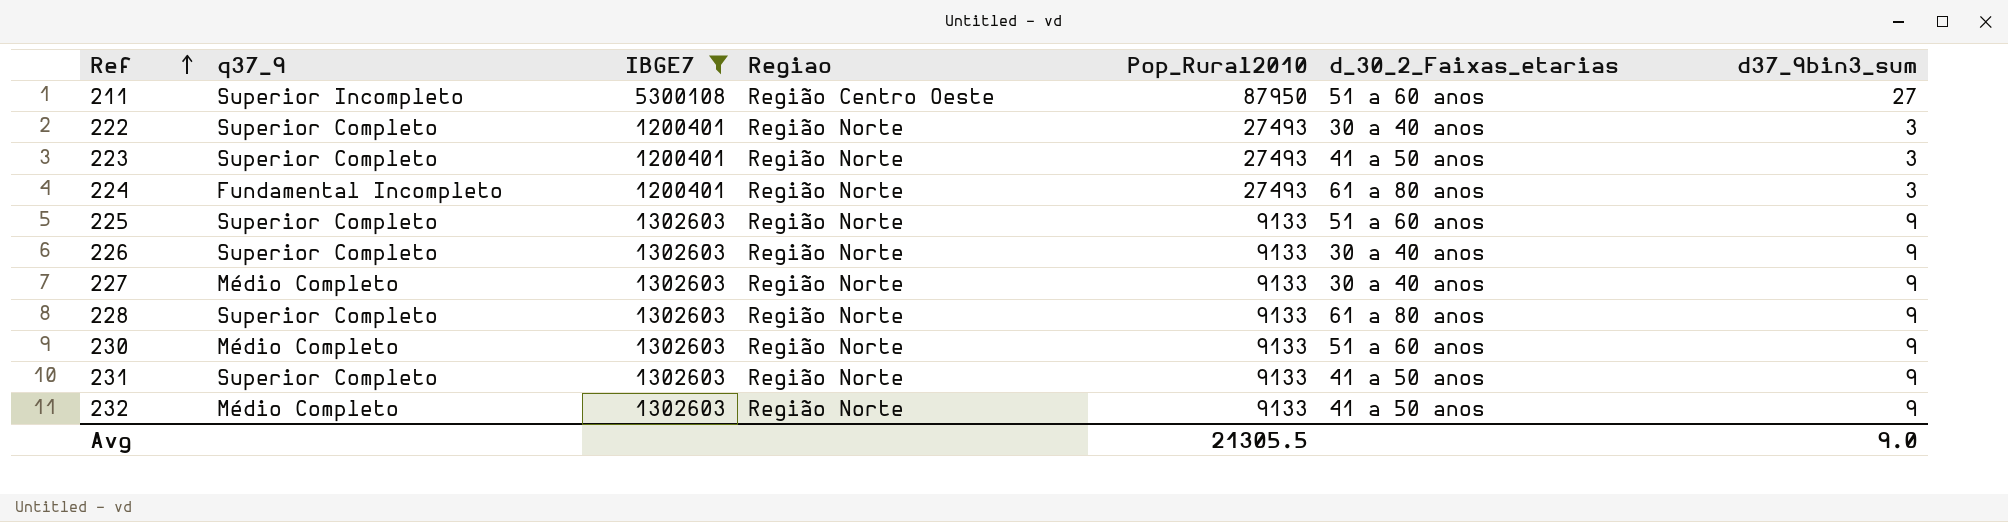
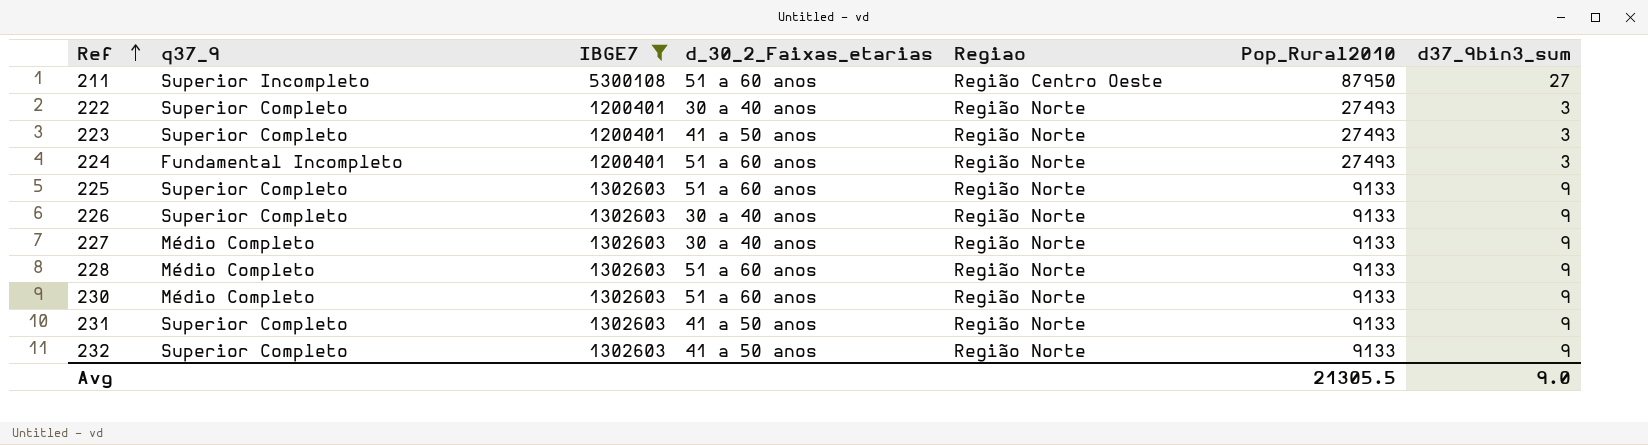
column d_30_2_Faixas_etarias | position: 6 -> 4
224 | d_30_2_Faixas_etarias: 61 a 80 anos -> 51 a 60 anos
228 | q37_9: Superior Completo -> Médio Completo
228 | d_30_2_Faixas_etarias: 61 a 80 anos -> 51 a 60 anos
232 | q37_9: Médio Completo -> Superior Completo

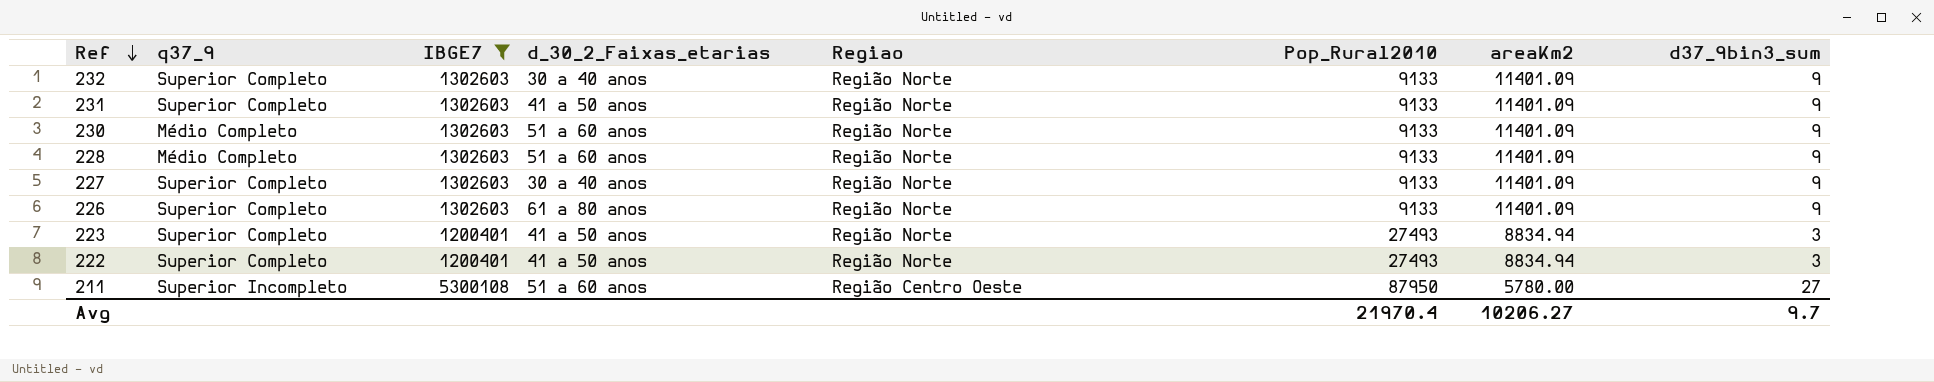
row order: Ref ascending -> Ref descending
column areaKm2 | position: none -> 7
row 224: Fundamental Incompleto | 1200401 | 51 a 60 anos | Região Norte | 27493 | 3 -> none
row 225: Superior Completo | 1302603 | 51 a 60 anos | Região Norte | 9133 | 9 -> none
232 | d_30_2_Faixas_etarias: 41 a 50 anos -> 30 a 40 anos
227 | q37_9: Médio Completo -> Superior Completo
226 | d_30_2_Faixas_etarias: 30 a 40 anos -> 61 a 80 anos
222 | d_30_2_Faixas_etarias: 30 a 40 anos -> 41 a 50 anos
Avg | Pop_Rural2010: 21305.5 -> 21970.4
Avg | d37_9bin3_sum: 9.0 -> 9.7

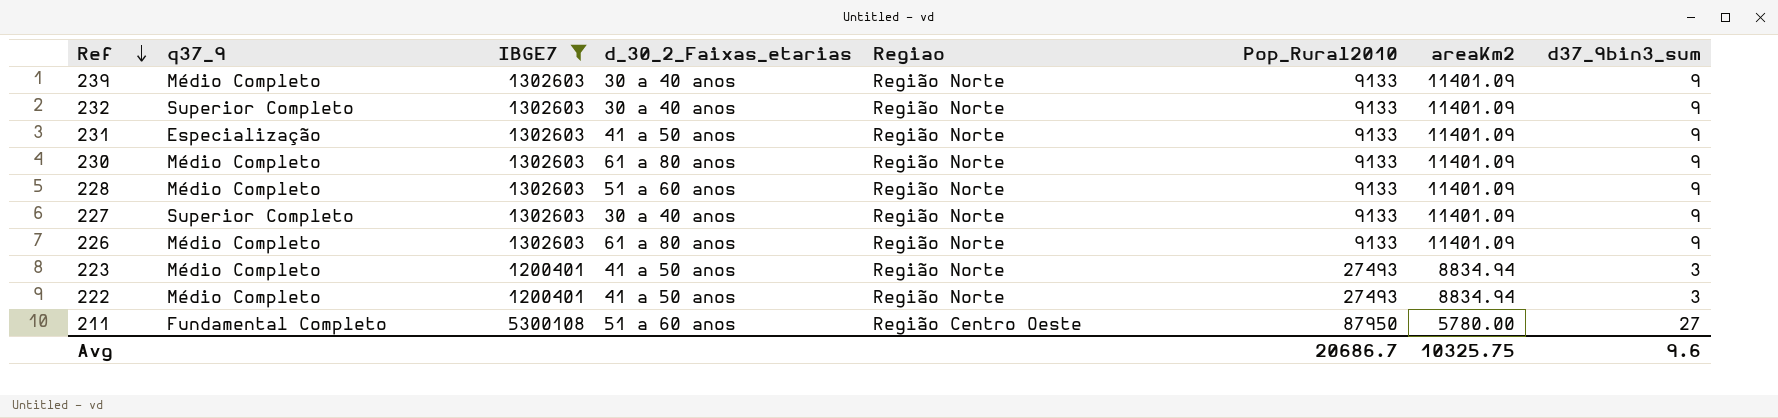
row 239: none -> Médio Completo | 1302603 | 30 a 40 anos | Região Norte | 9133 | 11401.09 | 9
231 | q37_9: Superior Completo -> Especialização
230 | d_30_2_Faixas_etarias: 51 a 60 anos -> 61 a 80 anos
226 | q37_9: Superior Completo -> Médio Completo
223 | q37_9: Superior Completo -> Médio Completo
222 | q37_9: Superior Completo -> Médio Completo
211 | q37_9: Superior Incompleto -> Fundamental Completo
Avg | Pop_Rural2010: 21970.4 -> 20686.7
Avg | areaKm2: 10206.27 -> 10325.75
Avg | d37_9bin3_sum: 9.7 -> 9.6

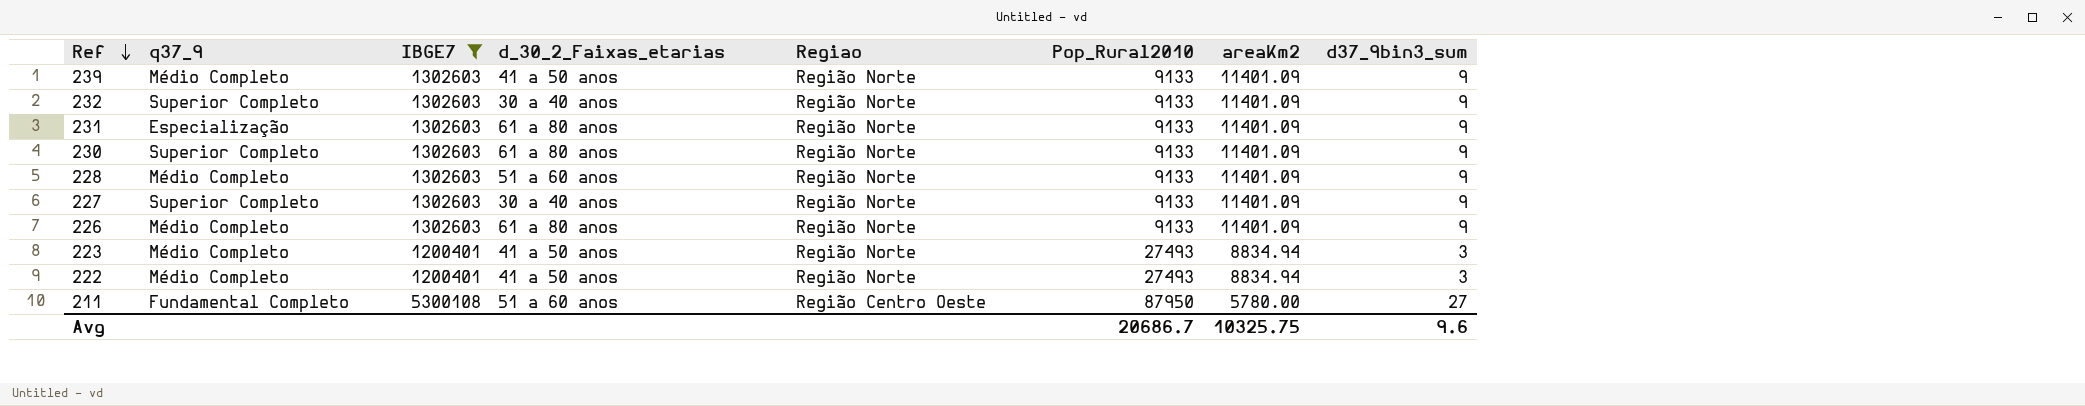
239 | d_30_2_Faixas_etarias: 30 a 40 anos -> 41 a 50 anos
231 | d_30_2_Faixas_etarias: 41 a 50 anos -> 61 a 80 anos
230 | q37_9: Médio Completo -> Superior Completo

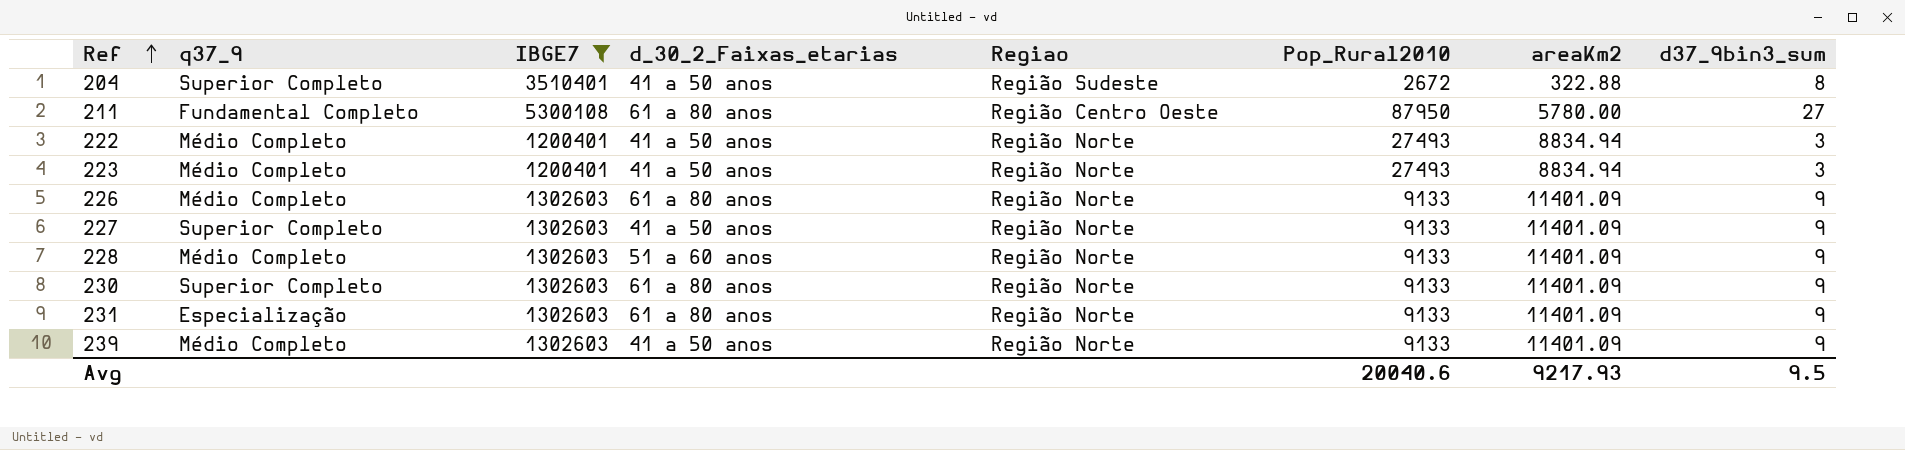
row order: Ref descending -> Ref ascending
row 232: Superior Completo | 1302603 | 30 a 40 anos | Região Norte | 9133 | 11401.09 | 9 -> none
row 204: none -> Superior Completo | 3510401 | 41 a 50 anos | Região Sudeste | 2672 | 322.88 | 8
211 | d_30_2_Faixas_etarias: 51 a 60 anos -> 61 a 80 anos
227 | d_30_2_Faixas_etarias: 30 a 40 anos -> 41 a 50 anos
Avg | Pop_Rural2010: 20686.7 -> 20040.6
Avg | areaKm2: 10325.75 -> 9217.93
Avg | d37_9bin3_sum: 9.6 -> 9.5

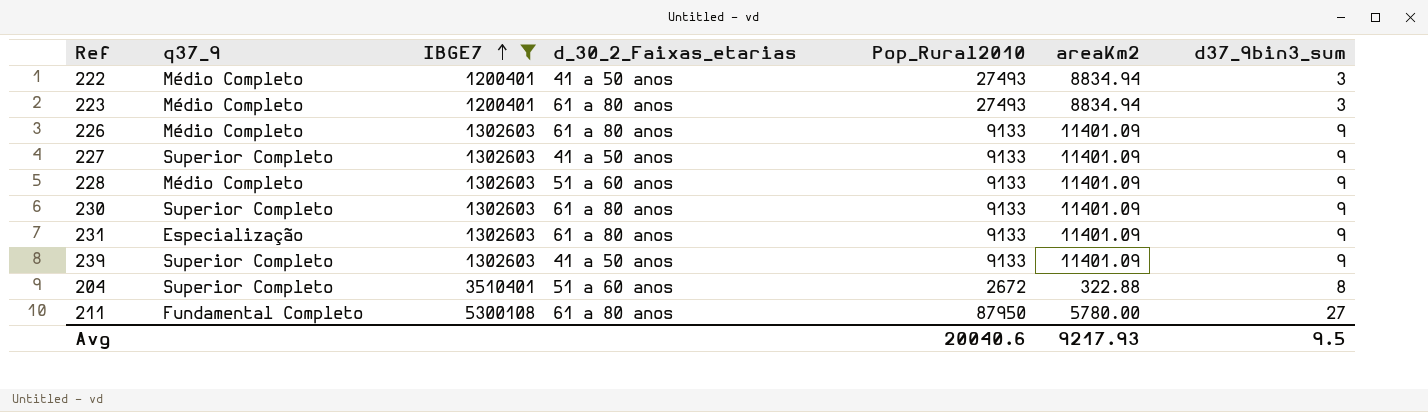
row order: Ref ascending -> IBGE7 ascending
column Regiao | position: 5 -> none
223 | d_30_2_Faixas_etarias: 41 a 50 anos -> 61 a 80 anos
239 | q37_9: Médio Completo -> Superior Completo
204 | d_30_2_Faixas_etarias: 41 a 50 anos -> 51 a 60 anos

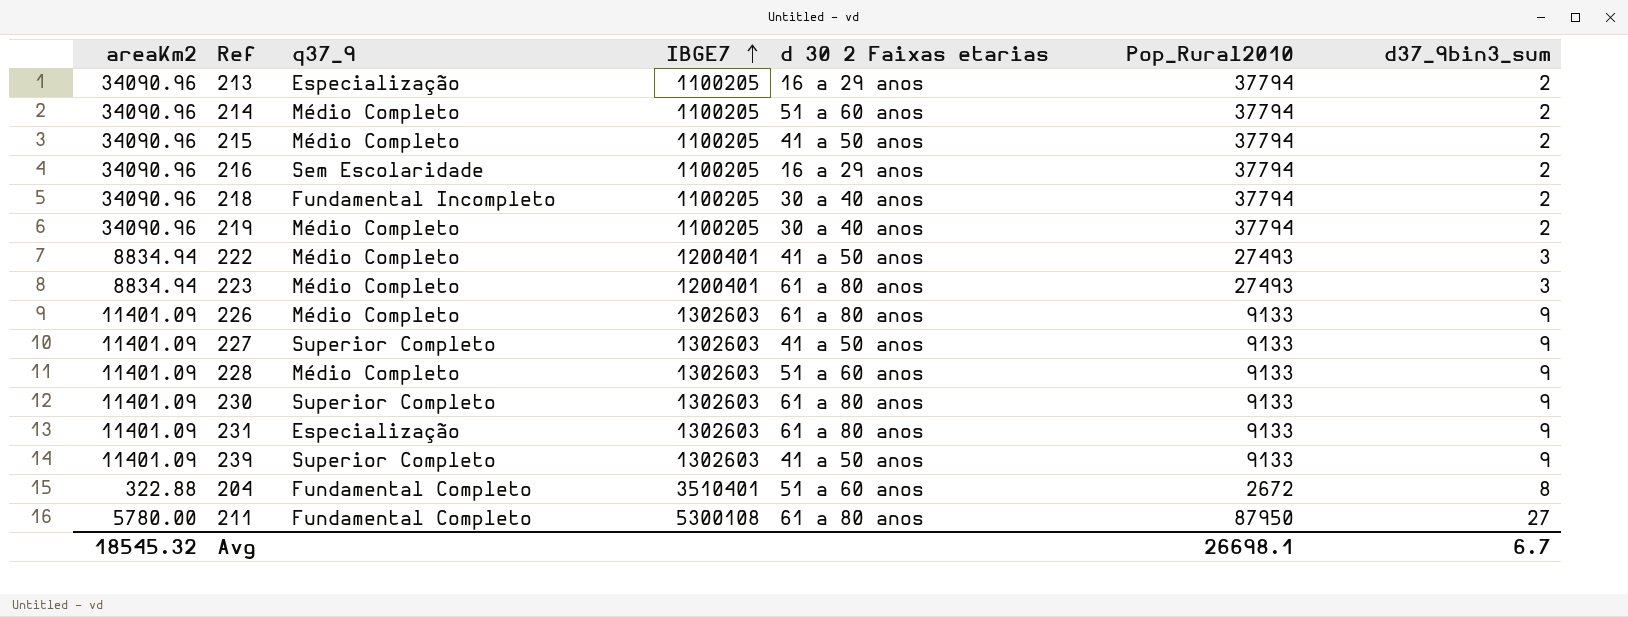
filter: IBGE7 != 1100205 -> none
column areaKm2 | position: 6 -> 1
column name: d_30_2_Faixas_etarias -> d 30 2 Faixas etarias
204 | q37_9: Superior Completo -> Fundamental Completo
Avg | areaKm2: 9217.93 -> 18545.32
Avg | Pop_Rural2010: 20040.6 -> 26698.1
Avg | d37_9bin3_sum: 9.5 -> 6.7

